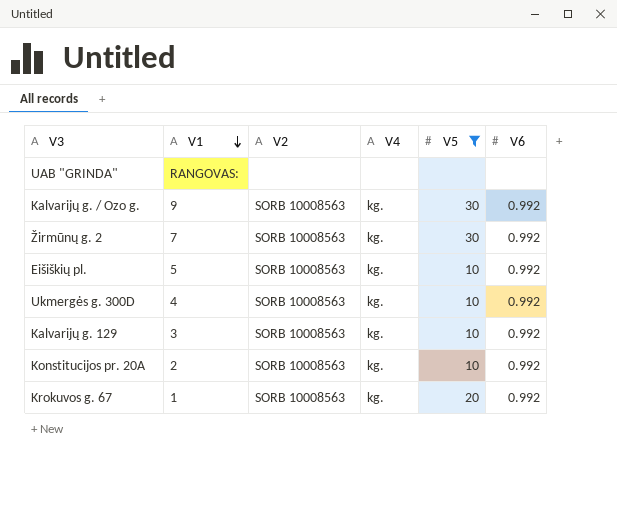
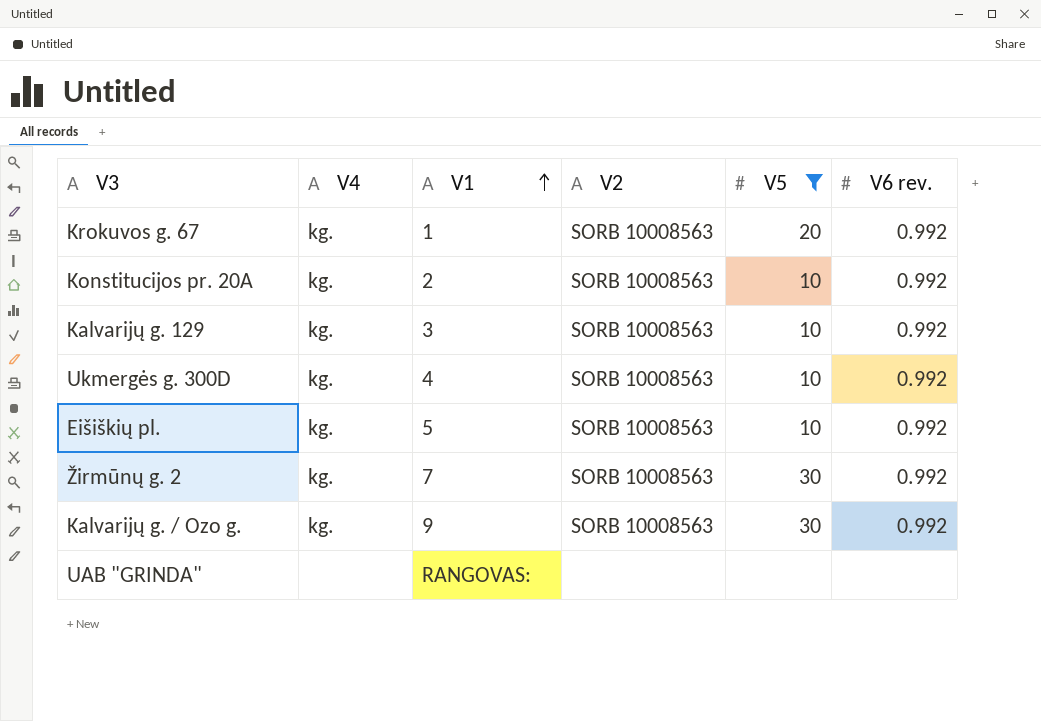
row order: V1 descending -> V1 ascending
column V4 | position: 4 -> 2
column name: V6 -> V6 rev.

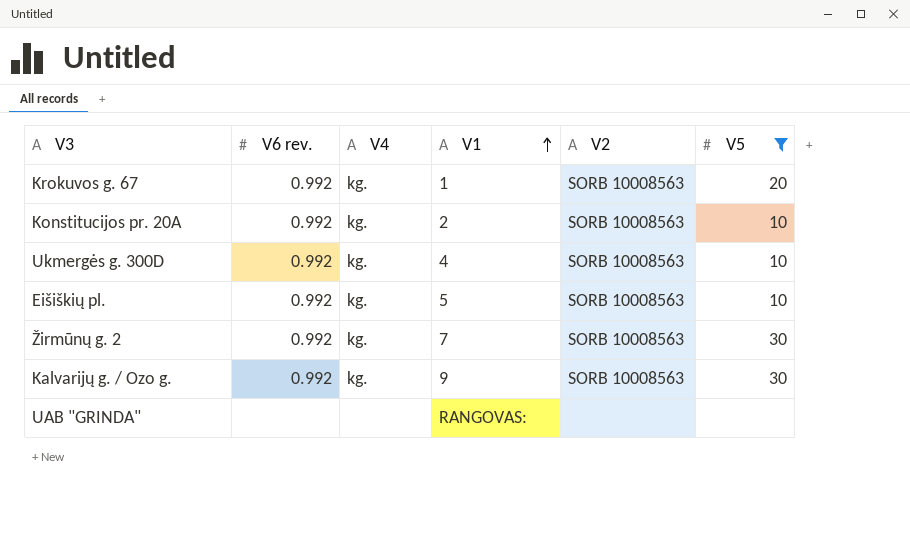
column V6 rev. | position: 6 -> 2
row Kalvarijų g. 129: kg. | 3 | SORB 10008563 | 10 | 0.992 -> none

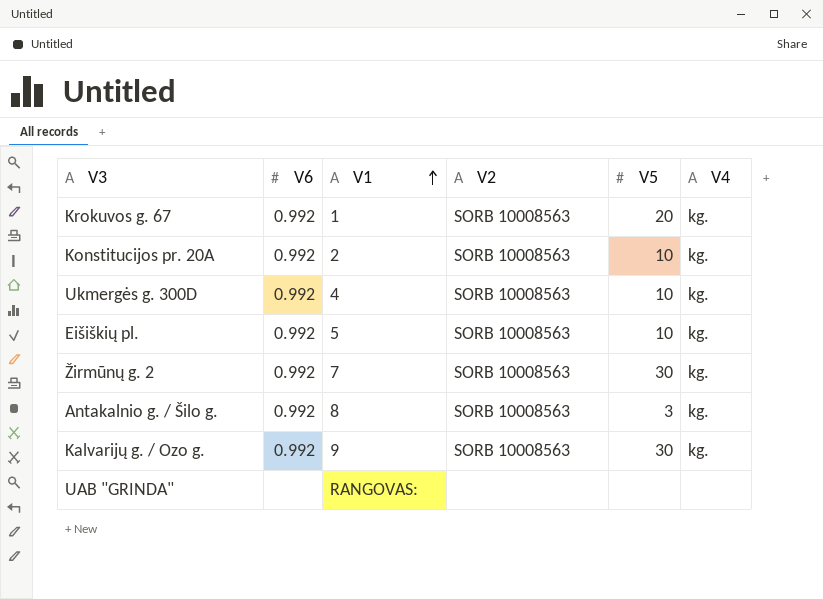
filter: V5 != 3 -> none
column name: V6 rev. -> V6
column V4 | position: 3 -> 6

